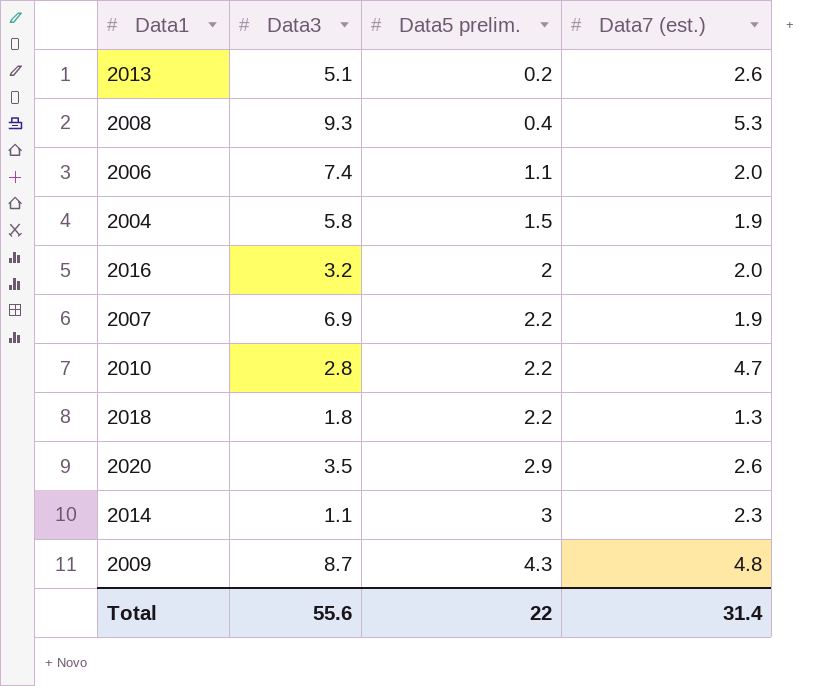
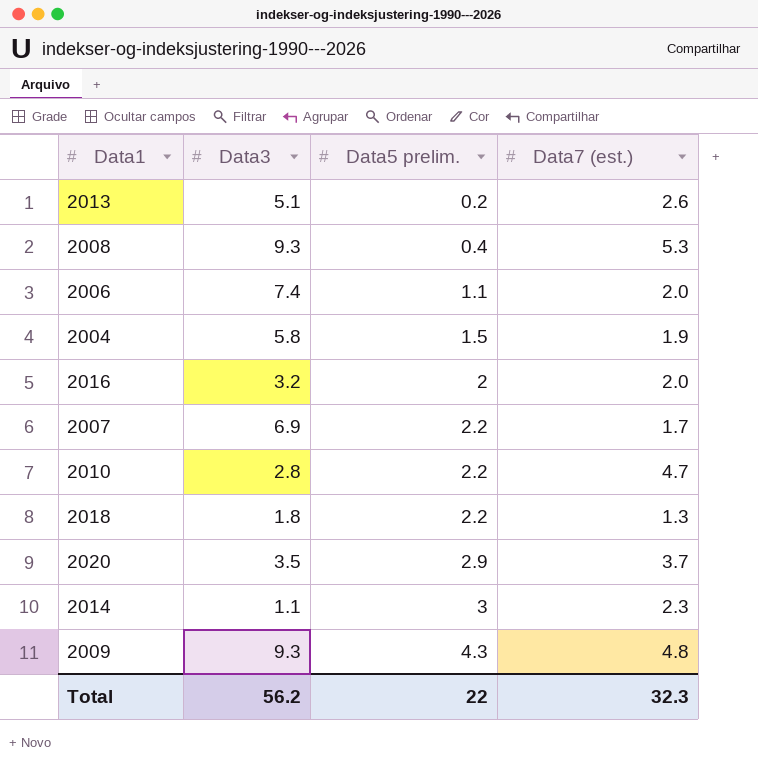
2007 | Data7 (est.): 1.9 -> 1.7
2020 | Data7 (est.): 2.6 -> 3.7
2009 | Data3: 8.7 -> 9.3
Total | Data3: 55.6 -> 56.2
Total | Data7 (est.): 31.4 -> 32.3

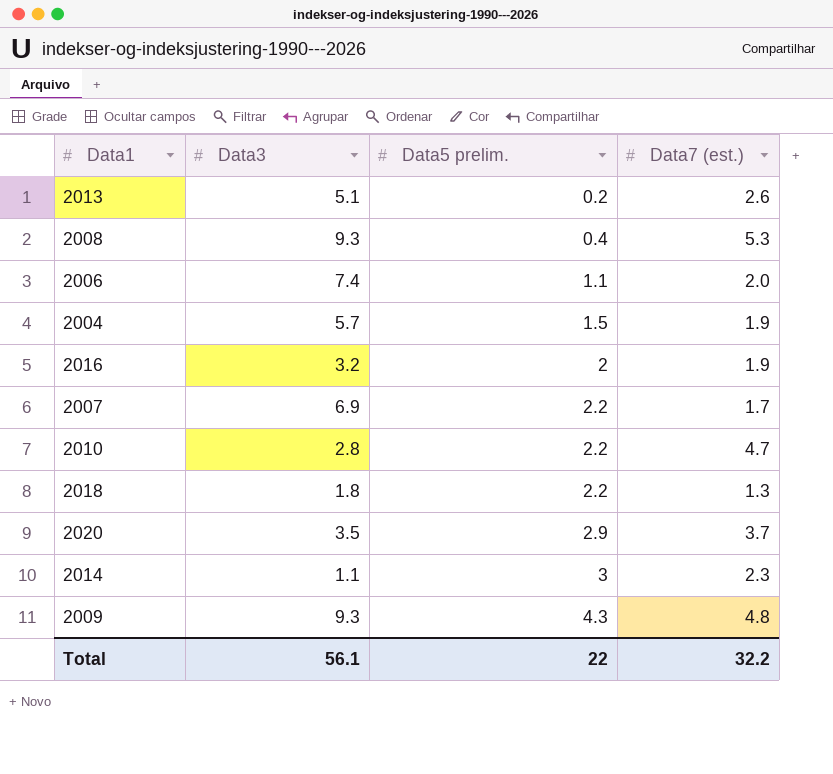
2004 | Data3: 5.8 -> 5.7
2016 | Data7 (est.): 2.0 -> 1.9
Total | Data3: 56.2 -> 56.1
Total | Data7 (est.): 32.3 -> 32.2

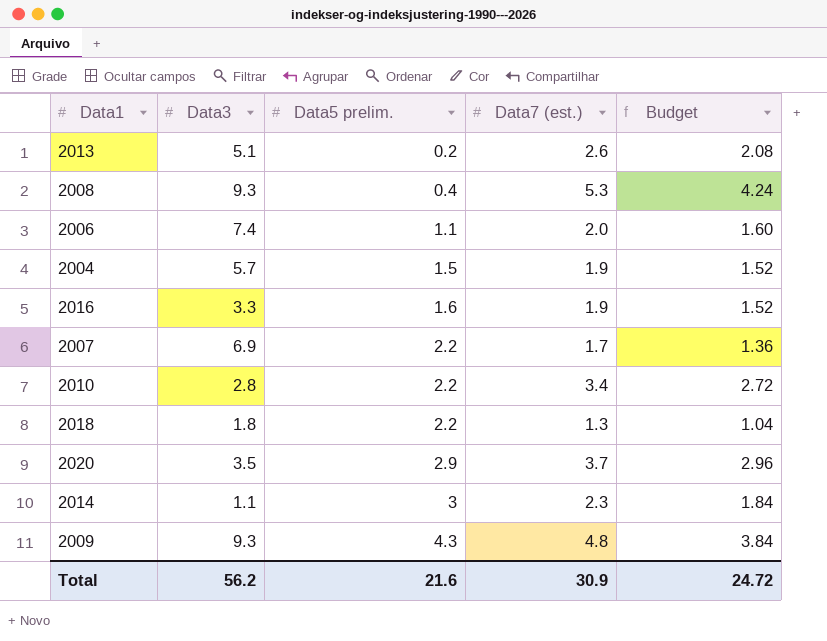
column Budget | formula: none -> [Data7 (est.)] * 0.8
2016 | Data3: 3.2 -> 3.3
2016 | Data5 prelim.: 2 -> 1.6
2010 | Data7 (est.): 4.7 -> 3.4
Total | Data3: 56.1 -> 56.2
Total | Data5 prelim.: 22 -> 21.6
Total | Data7 (est.): 32.2 -> 30.9

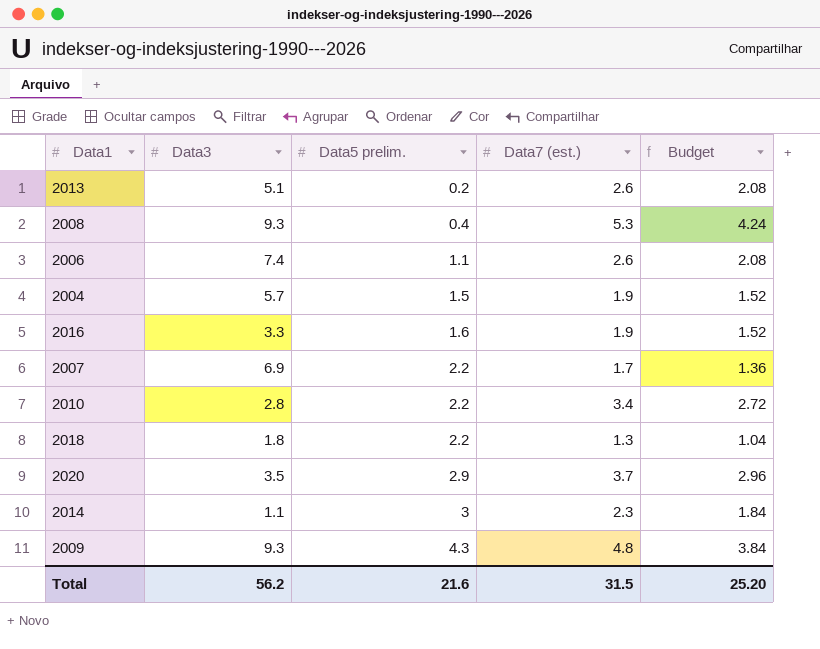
2006 | Data7 (est.): 2.0 -> 2.6
2006 | Budget: 1.60 -> 2.08
Total | Data7 (est.): 30.9 -> 31.5
Total | Budget: 24.72 -> 25.20

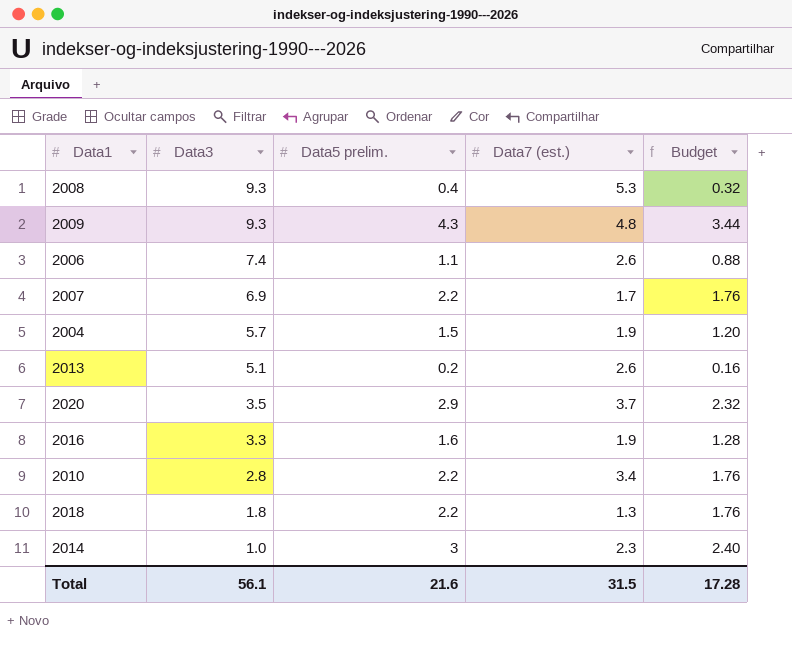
row order: Data5 prelim. ascending -> Data3 descending
column Budget | formula: [Data7 (est.)] * 0.8 -> [Data5 prelim.] * 0.8
2014 | Data3: 1.1 -> 1.0
Total | Data3: 56.2 -> 56.1
Total | Budget: 25.20 -> 17.28

